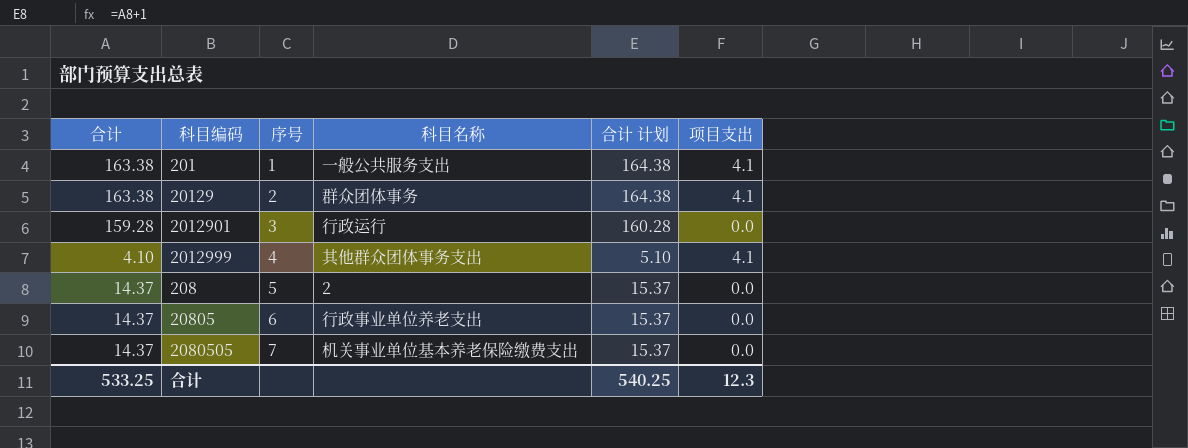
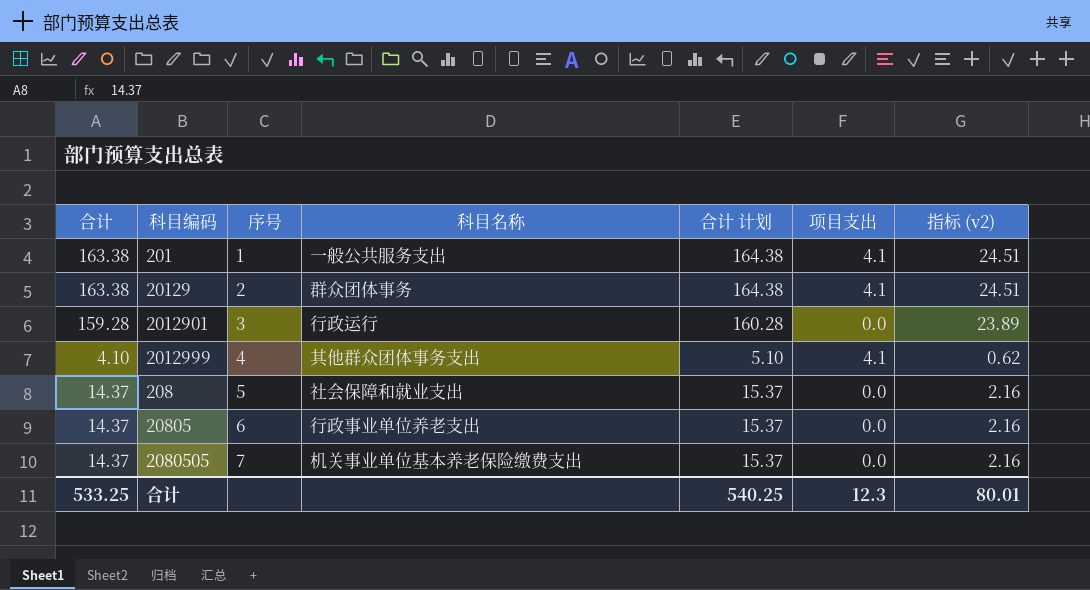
column 指标 (v2) | formula: none -> [合计] * 0.15
208 | 科目名称: 2 -> 社会保障和就业支出

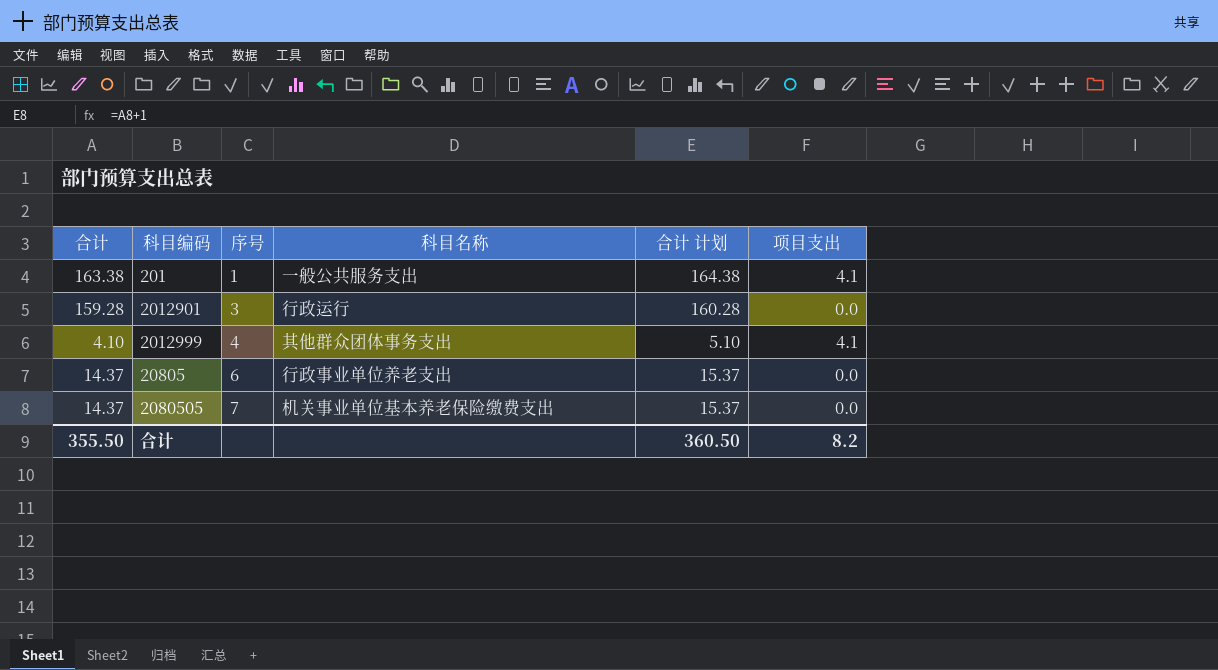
column 指标 (v2) | formula: [合计] * 0.15 -> none
row 20129: 163.38 | 2 | 群众团体事务 | 164.38 | 4.1 | 24.51 -> none
row 208: 14.37 | 5 | 社会保障和就业支出 | 15.37 | 0.0 | 2.16 -> none
合计 | 合计: 533.25 -> 355.50
合计 | 合计 计划: 540.25 -> 360.50
合计 | 项目支出: 12.3 -> 8.2

